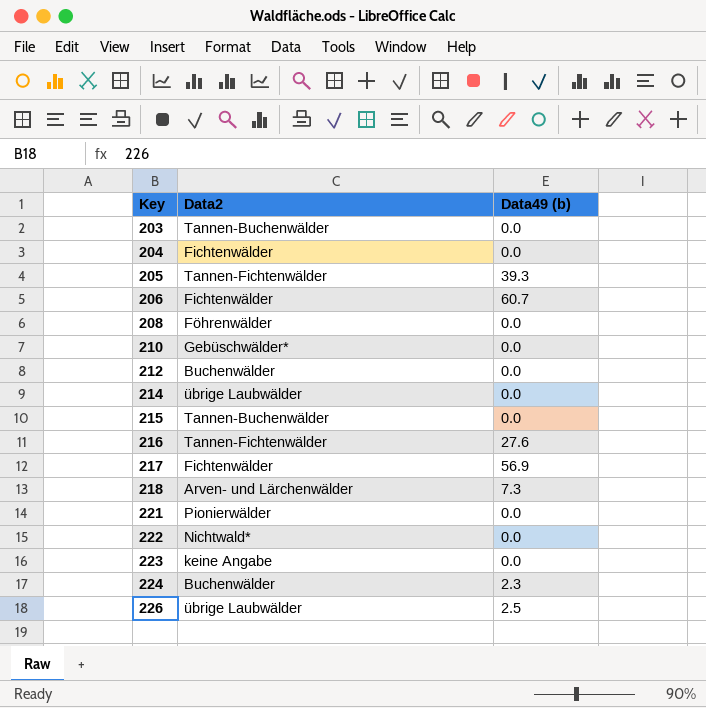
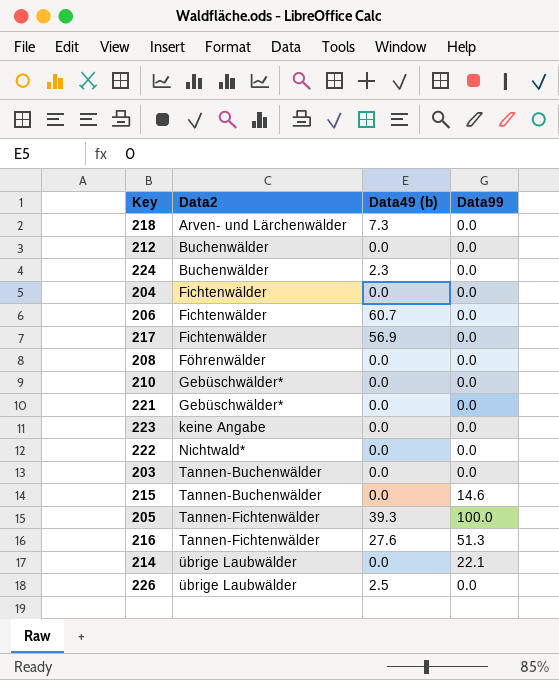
row order: Key ascending -> Data2 ascending
column Data99 | position: none -> 4
221 | Data2: Pionierwälder -> Gebüschwälder*

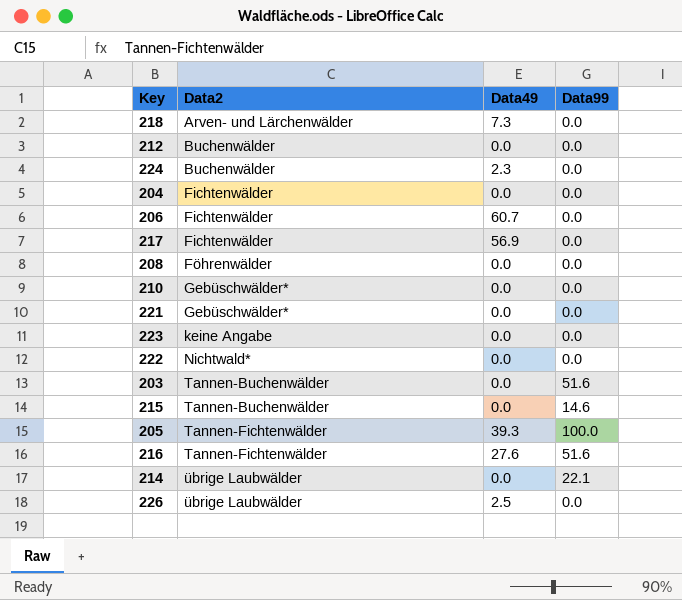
column name: Data49 (b) -> Data49
203 | Data99: 0.0 -> 51.6
216 | Data99: 51.3 -> 51.6

